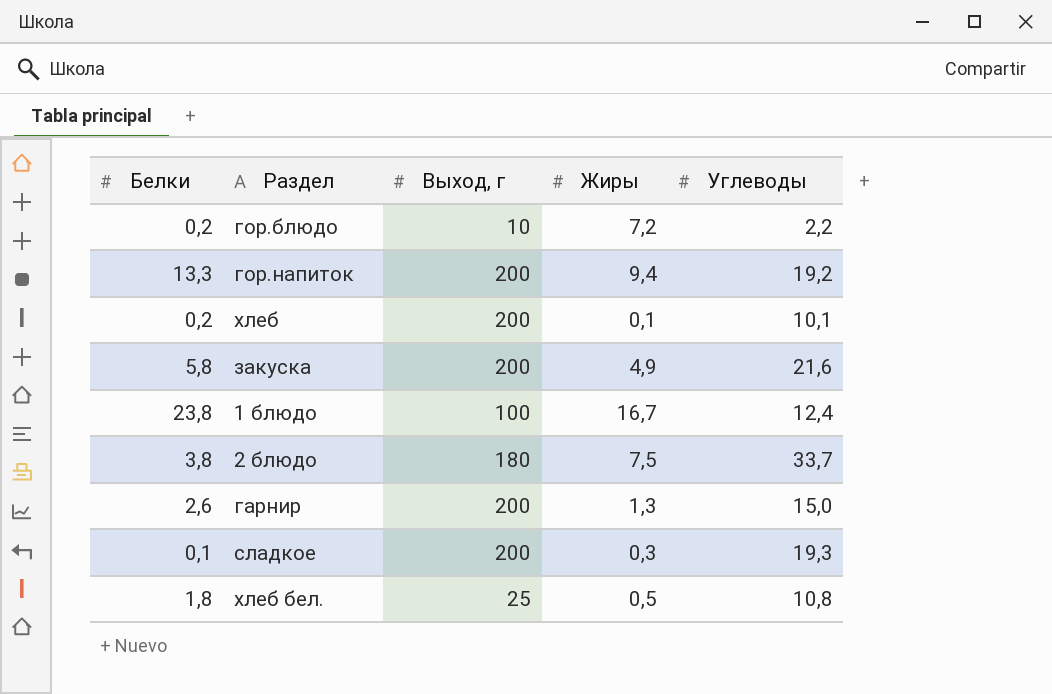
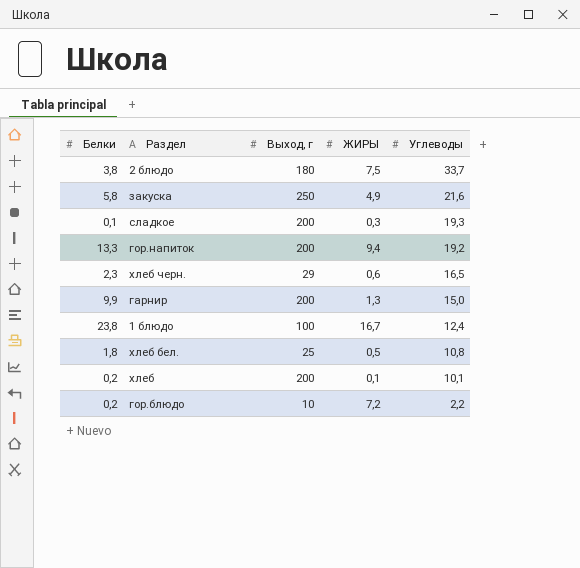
row order: none -> Углеводы descending
column name: Жиры -> ЖИРЫ
закуска | Выход, г: 200 -> 250
row хлеб черн.: none -> 2,3 | 29 | 0,6 | 16,5
гарнир | Белки: 2,6 -> 9,9

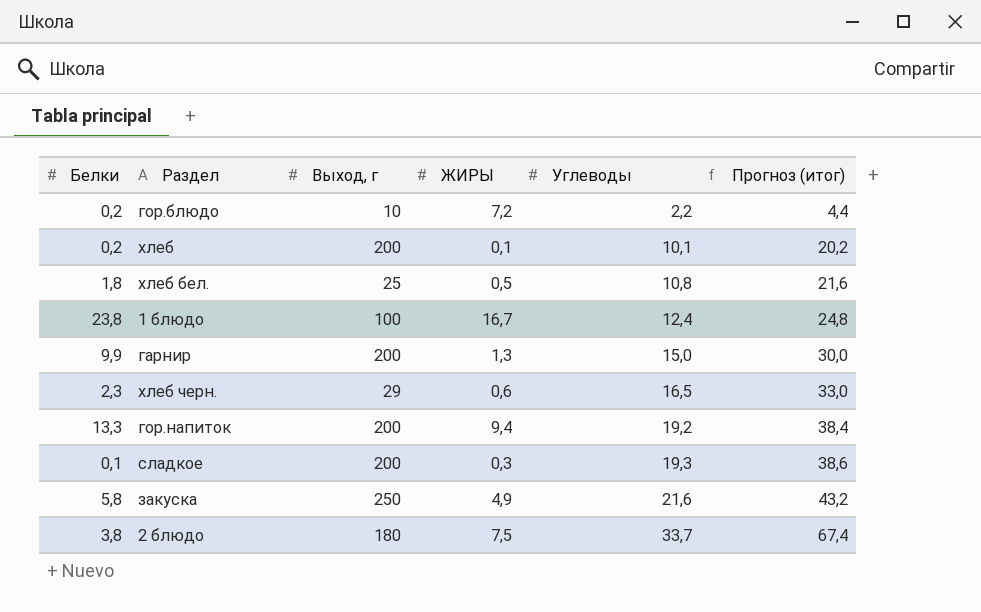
row order: Углеводы descending -> Углеводы ascending
column Прогноз (итог) | formula: none -> [Углеводы] * 2

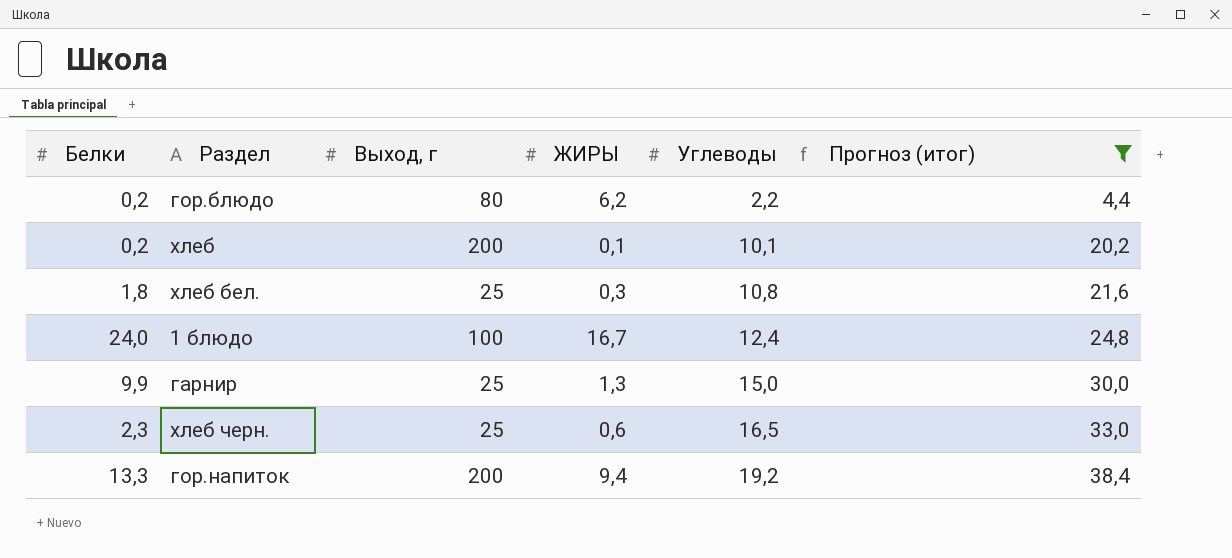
filter: none -> Прогноз (итог) <= 38,4
гор.блюдо | Выход, г: 10 -> 80
гор.блюдо | ЖИРЫ: 7,2 -> 6,2
хлеб бел. | ЖИРЫ: 0,5 -> 0,3
1 блюдо | Белки: 23,8 -> 24,0
гарнир | Выход, г: 200 -> 25
хлеб черн. | Выход, г: 29 -> 25

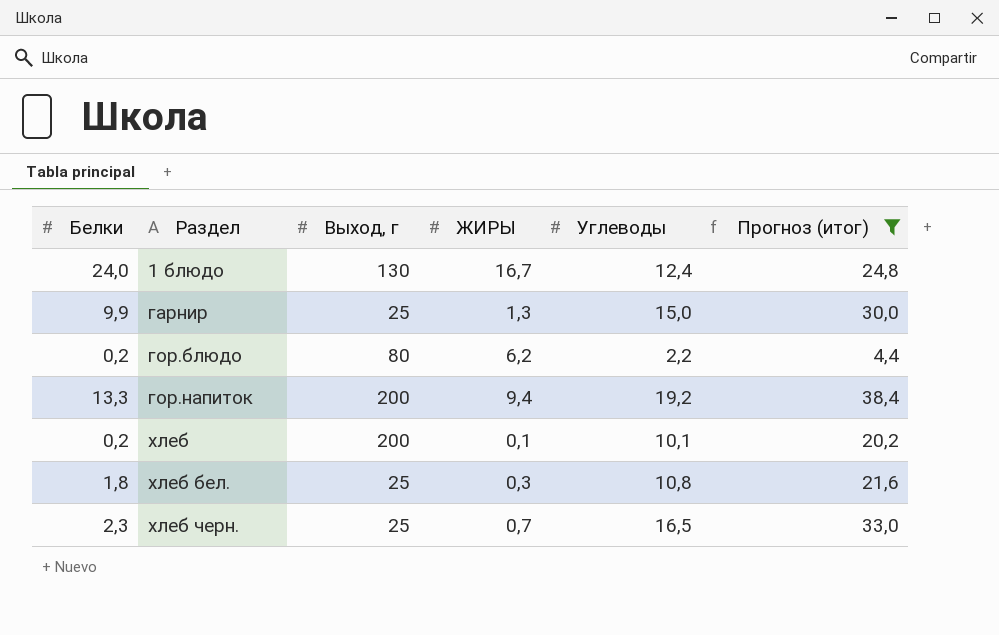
row order: Углеводы ascending -> Раздел ascending
1 блюдо | Выход, г: 100 -> 130
хлеб черн. | ЖИРЫ: 0,6 -> 0,7

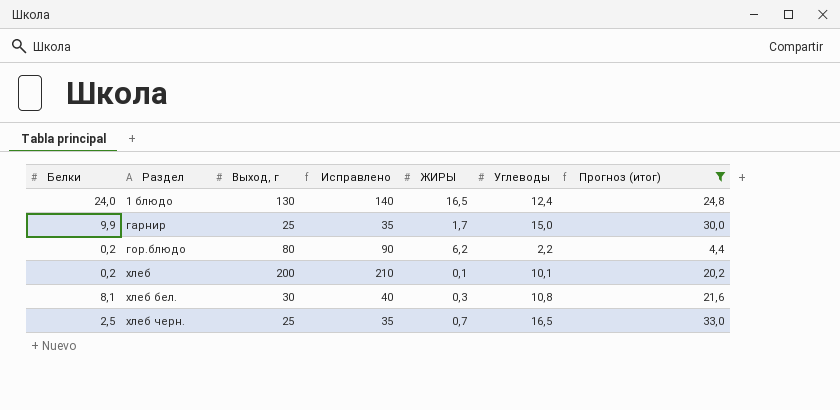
column Исправлено | formula: none -> [Выход, г] + 10
row гор.напиток: 13,3 | 200 | 9,4 | 19,2 | 38,4 -> none
1 блюдо | ЖИРЫ: 16,7 -> 16,5
гарнир | ЖИРЫ: 1,3 -> 1,7
хлеб бел. | Белки: 1,8 -> 8,1
хлеб бел. | Выход, г: 25 -> 30
хлеб черн. | Белки: 2,3 -> 2,5

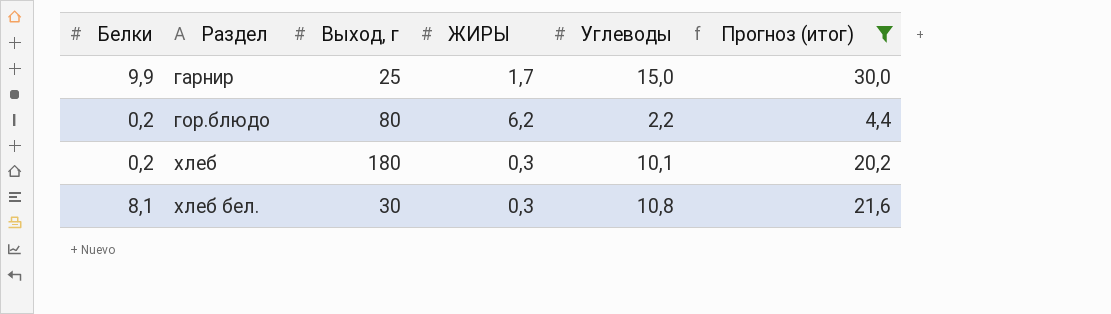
column Исправлено | formula: [Выход, г] + 10 -> none
row 1 блюдо: 24,0 | 130 | 140 | 16,5 | 12,4 | 24,8 -> none
row хлеб черн.: 2,5 | 25 | 35 | 0,7 | 16,5 | 33,0 -> none
хлеб | Выход, г: 200 -> 180
хлеб | ЖИРЫ: 0,1 -> 0,3

